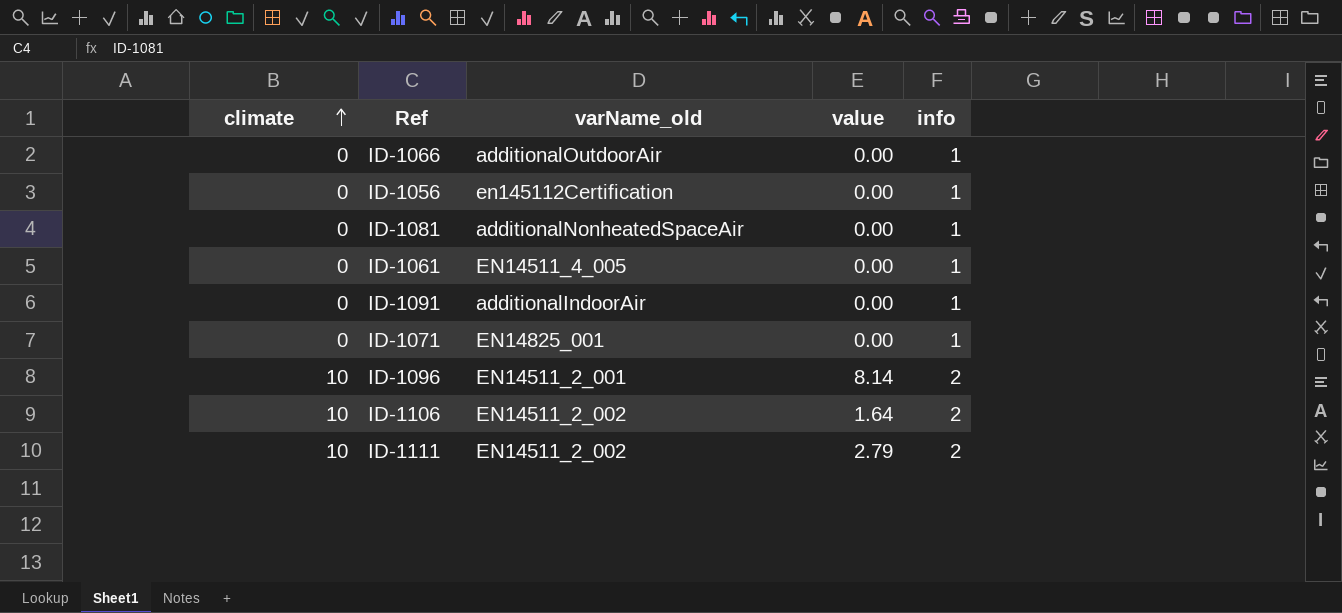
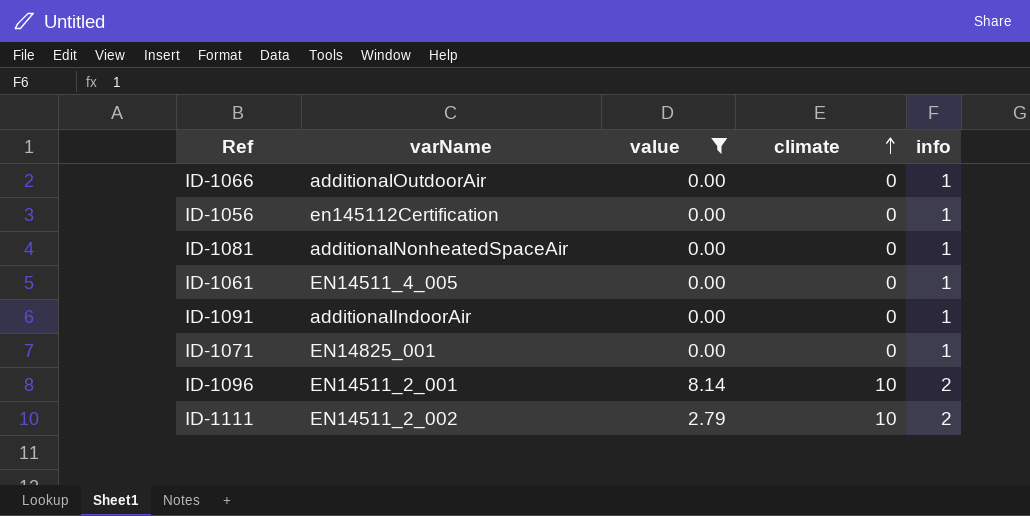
filter: none -> value != 1.64
column name: varName_old -> varName
column climate | position: 1 -> 4

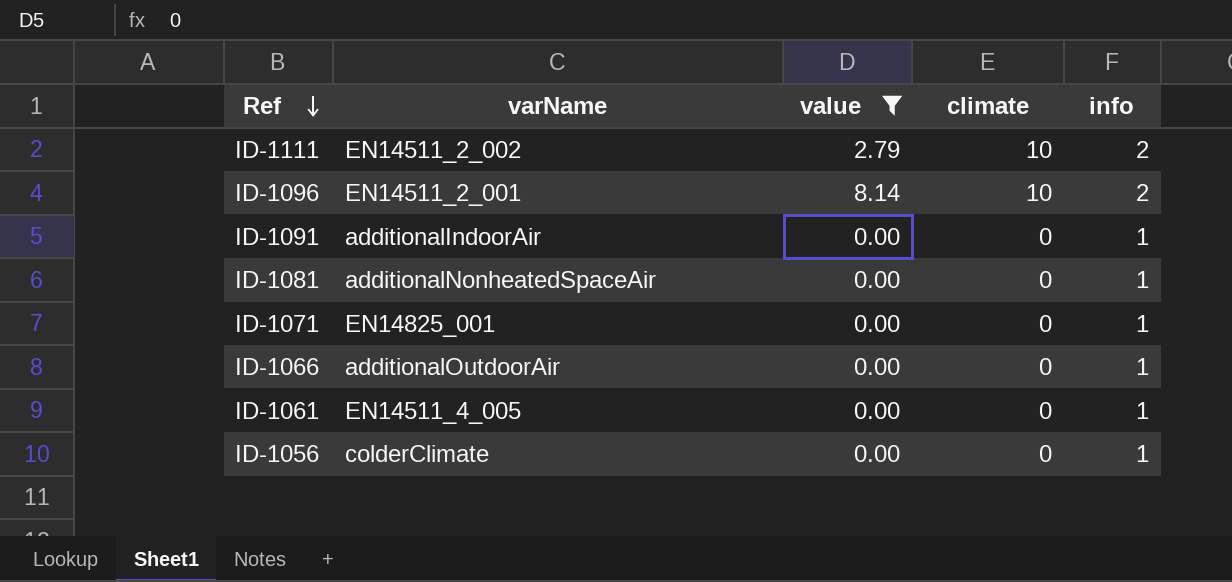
row order: climate ascending -> Ref descending
ID-1056 | varName: en145112Certification -> colderClimate

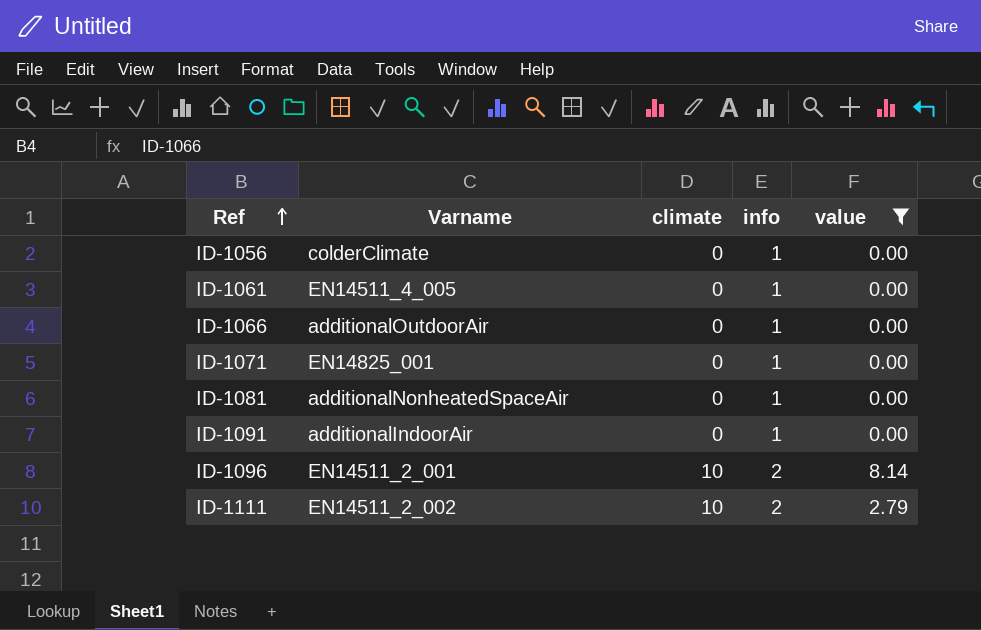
row order: Ref descending -> Ref ascending
column name: varName -> Varname
column value | position: 3 -> 5

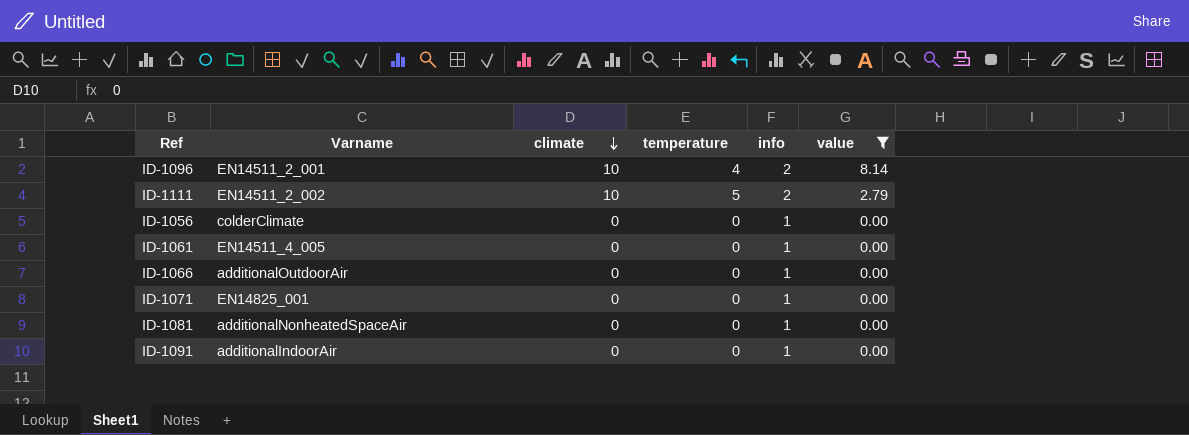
row order: Ref ascending -> climate descending
column temperature | position: none -> 4

